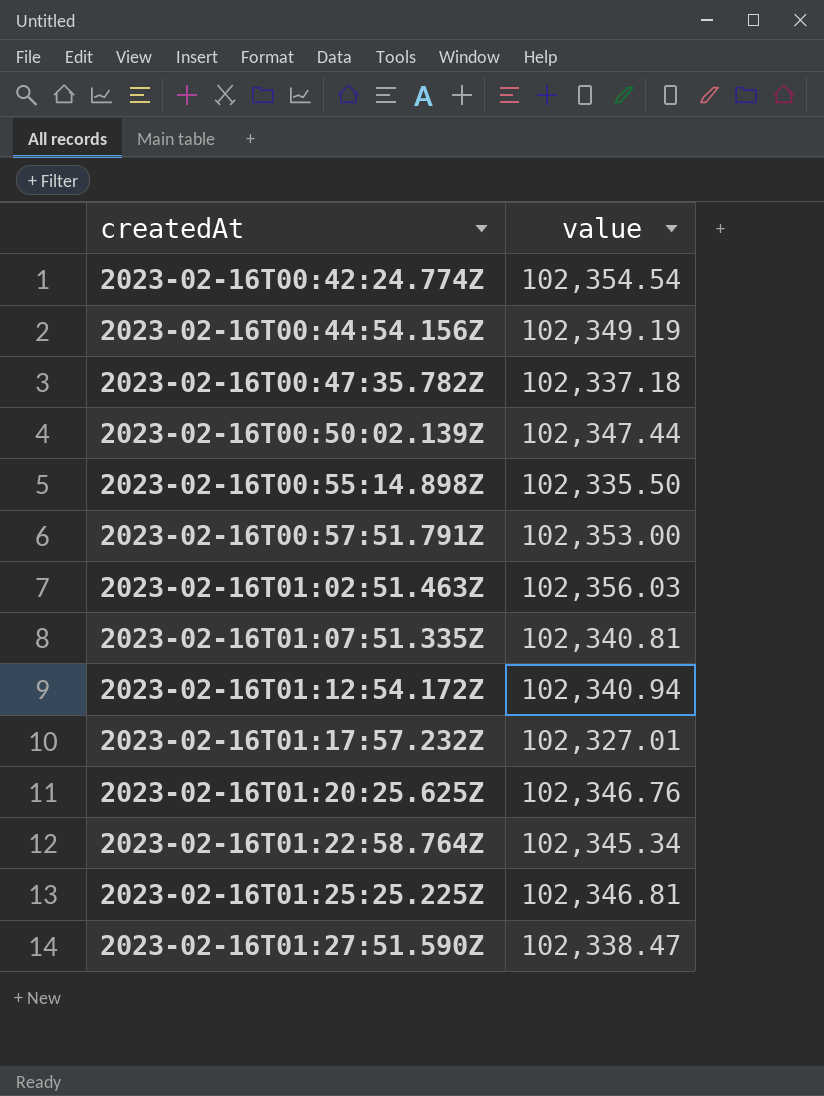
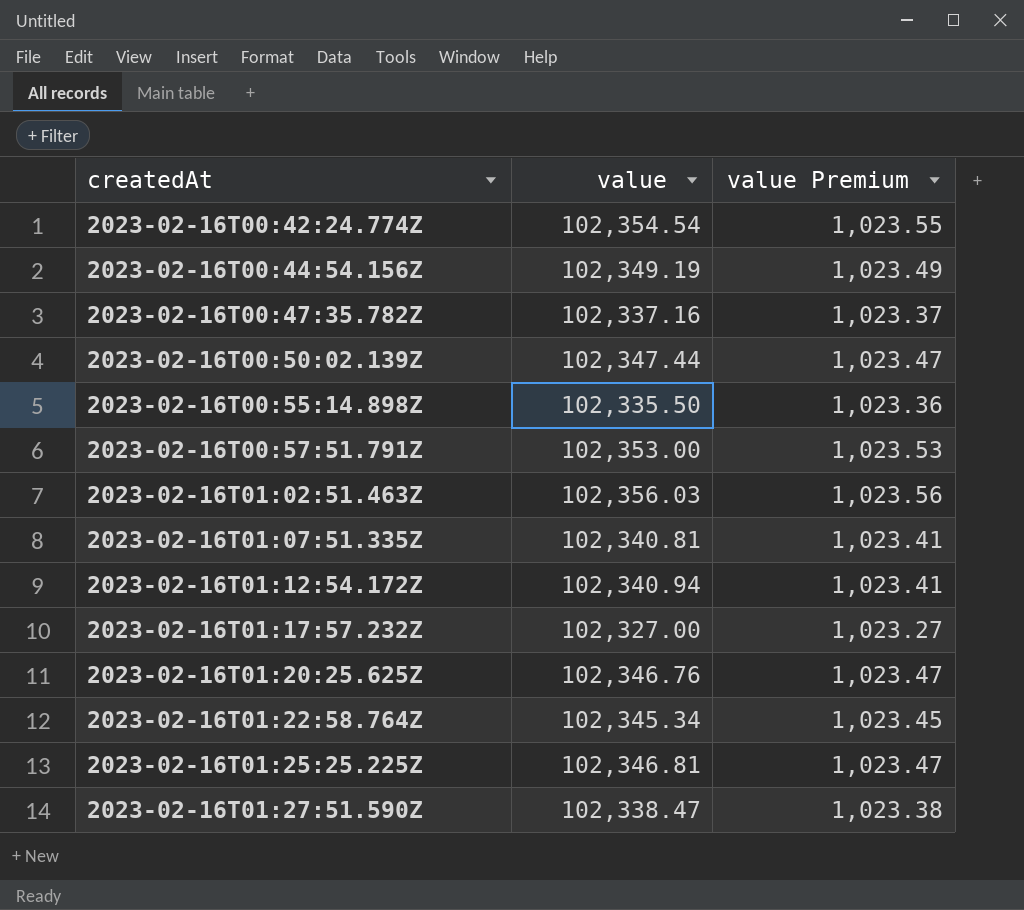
column value Premium | formula: none -> [value] * 0.01
2023-02-16T00:47:35.782Z | value: 102,337.18 -> 102,337.16
2023-02-16T01:17:57.232Z | value: 102,327.01 -> 102,327.00

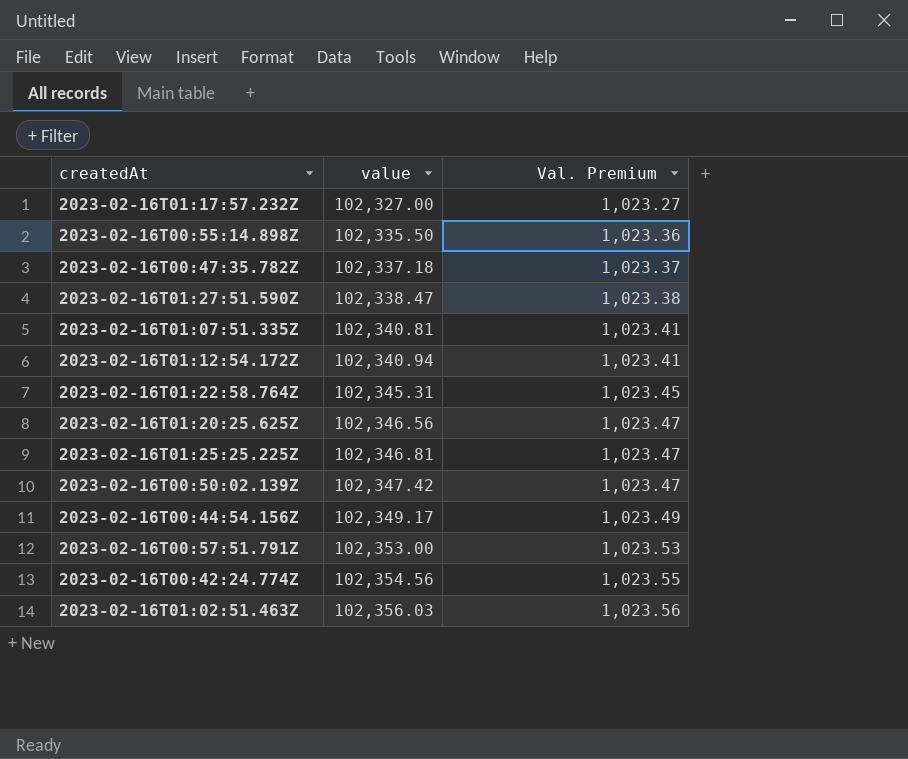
row order: createdAt ascending -> value ascending
column name: value Premium -> Val. Premium
2023-02-16T00:47:35.782Z | value: 102,337.16 -> 102,337.18
2023-02-16T01:22:58.764Z | value: 102,345.34 -> 102,345.31
2023-02-16T01:20:25.625Z | value: 102,346.76 -> 102,346.56
2023-02-16T00:50:02.139Z | value: 102,347.44 -> 102,347.42
2023-02-16T00:44:54.156Z | value: 102,349.19 -> 102,349.17
2023-02-16T00:42:24.774Z | value: 102,354.54 -> 102,354.56

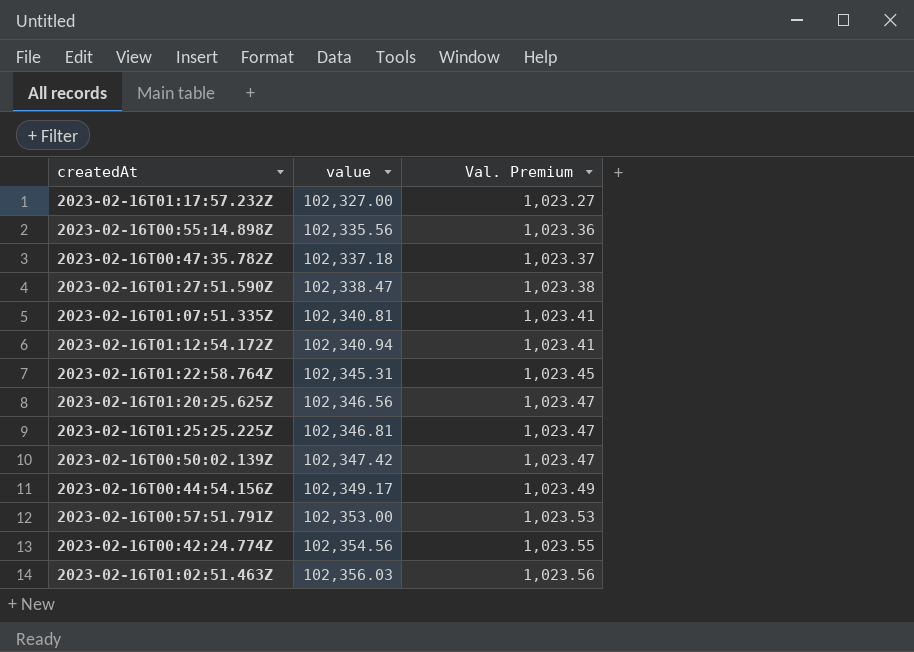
2023-02-16T00:55:14.898Z | value: 102,335.50 -> 102,335.56

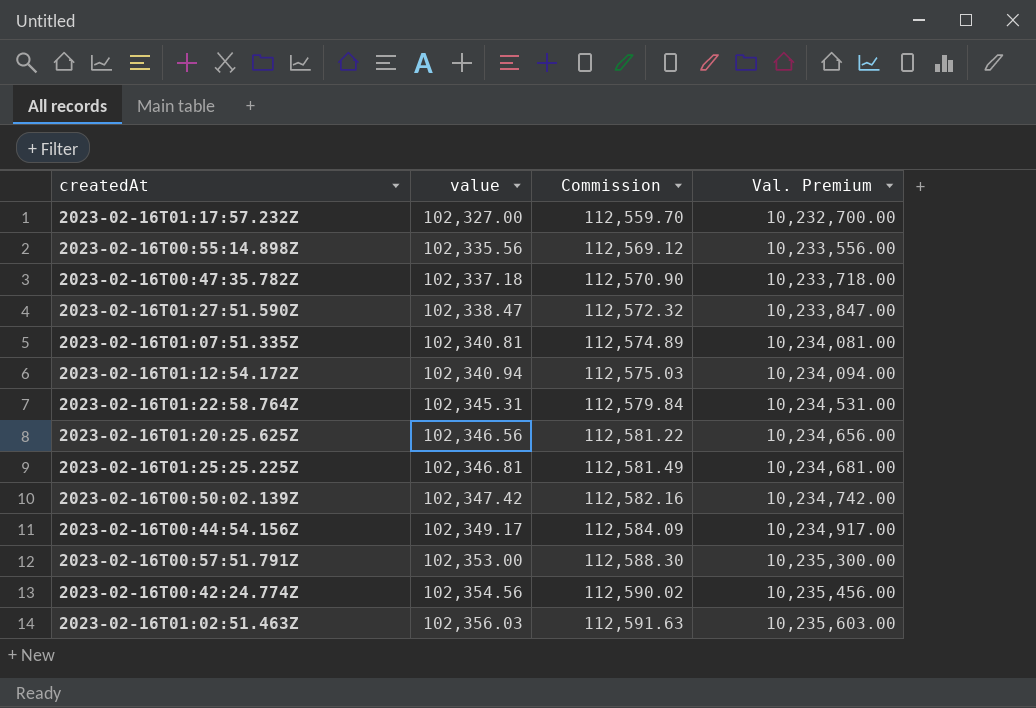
column Commission | formula: none -> [value] * 1.1
column Val. Premium | formula: [value] * 0.01 -> [value] * 100

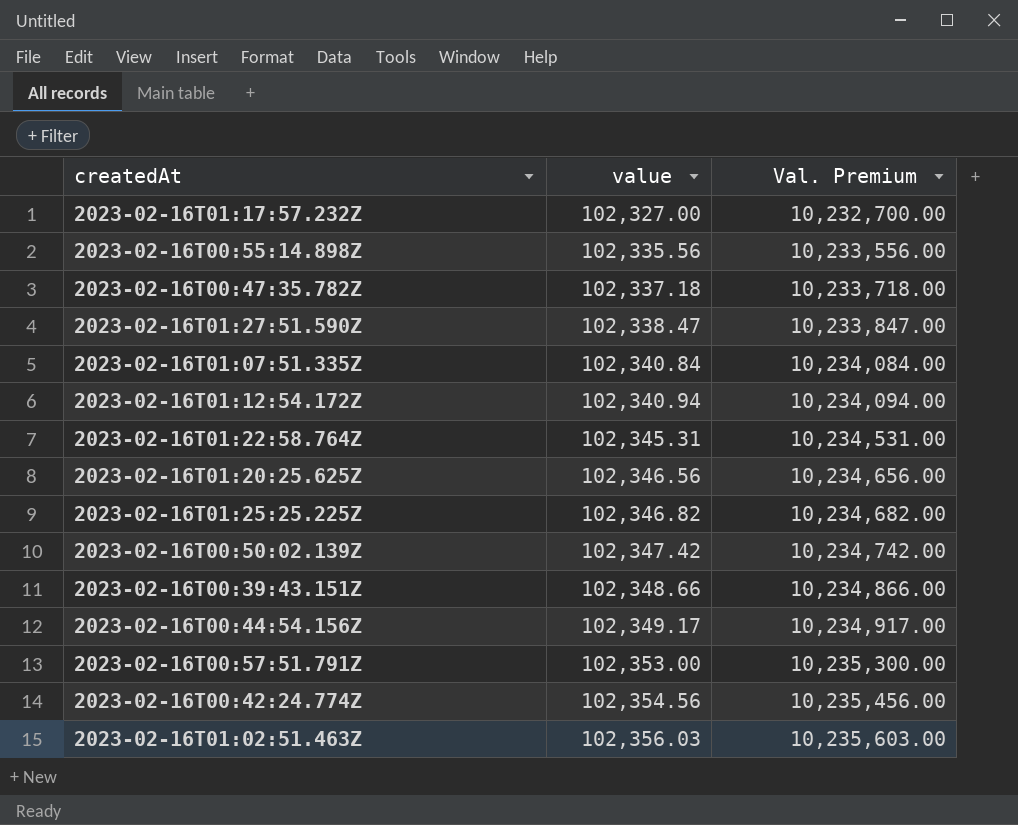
column Commission | formula: [value] * 1.1 -> none
2023-02-16T01:07:51.335Z | value: 102,340.81 -> 102,340.84
2023-02-16T01:07:51.335Z | Val. Premium: 10,234,081.00 -> 10,234,084.00
2023-02-16T01:25:25.225Z | value: 102,346.81 -> 102,346.82
2023-02-16T01:25:25.225Z | Val. Premium: 10,234,681.00 -> 10,234,682.00
row 2023-02-16T00:39:43.151Z: none -> 102,348.66 | 10,234,866.00

